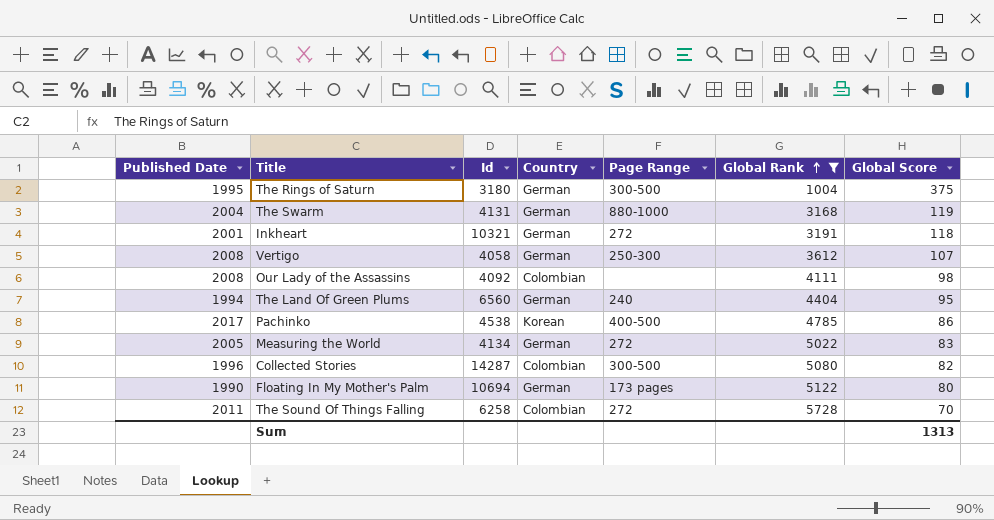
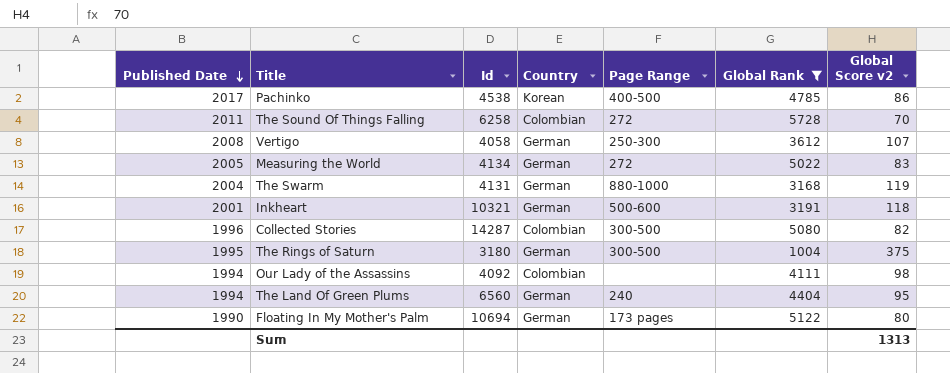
row order: Global Rank ascending -> Published Date descending
column name: Global Score -> Global Score v2
Inkheart | Page Range: 272 -> 500-600
Our Lady of the Assassins | Published Date: 2008 -> 1994

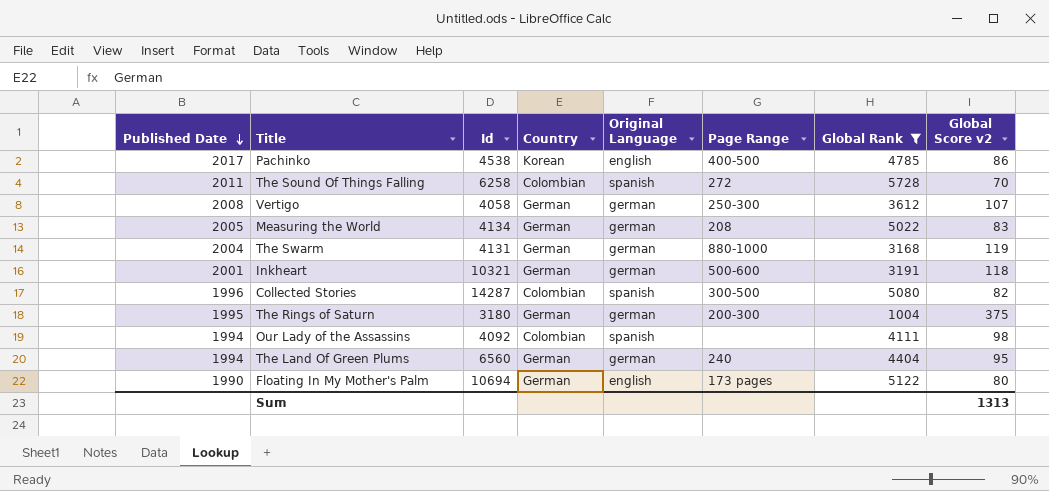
column Original Language | position: none -> 5
Measuring the World | Page Range: 272 -> 208
The Rings of Saturn | Page Range: 300-500 -> 200-300

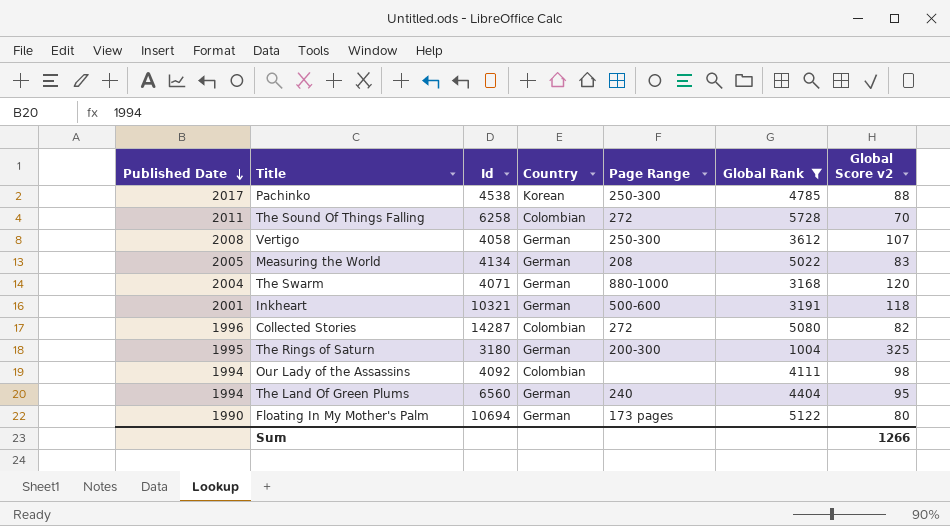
column Original Language | position: 5 -> none
Pachinko | Page Range: 400-500 -> 250-300
Pachinko | Global Score v2: 86 -> 88
The Swarm | Id: 4131 -> 4071
The Swarm | Global Score v2: 119 -> 120
Collected Stories | Page Range: 300-500 -> 272
The Rings of Saturn | Global Score v2: 375 -> 325
Sum | Global Score v2: 1313 -> 1266

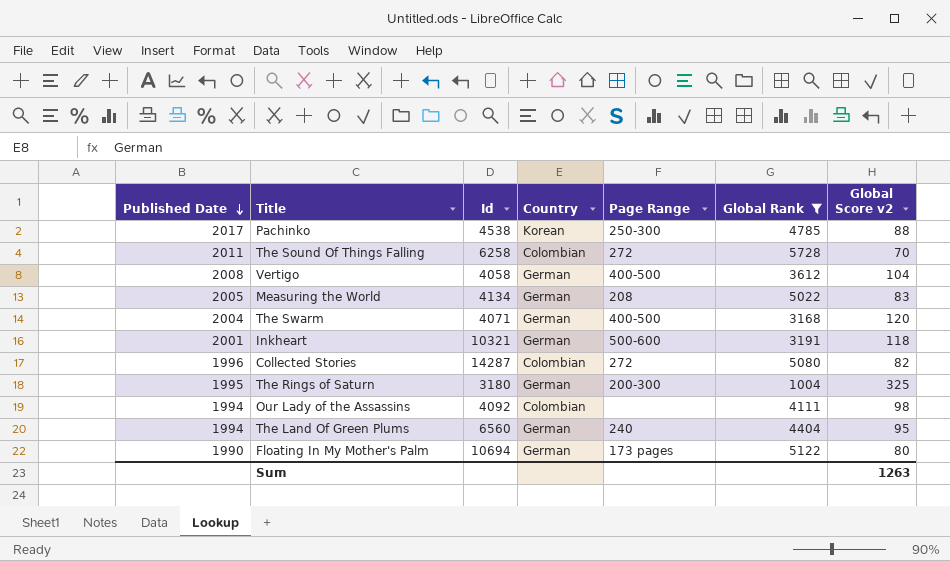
Vertigo | Page Range: 250-300 -> 400-500
Vertigo | Global Score v2: 107 -> 104
The Swarm | Page Range: 880-1000 -> 400-500
Sum | Global Score v2: 1266 -> 1263

